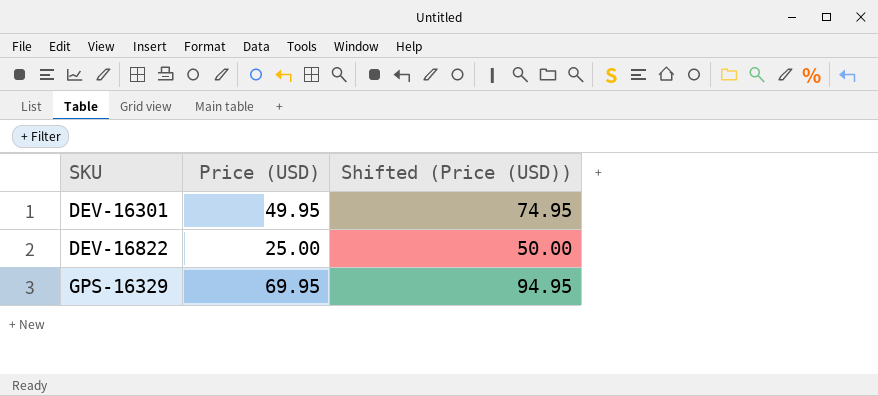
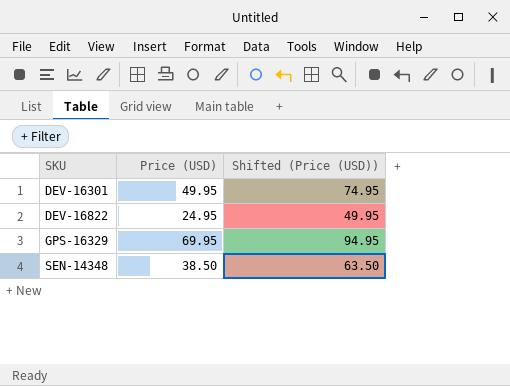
DEV-16822 | Price (USD): 25.00 -> 24.95
DEV-16822 | Shifted (Price (USD)): 50.00 -> 49.95
row SEN-14348: none -> 38.50 | 63.50

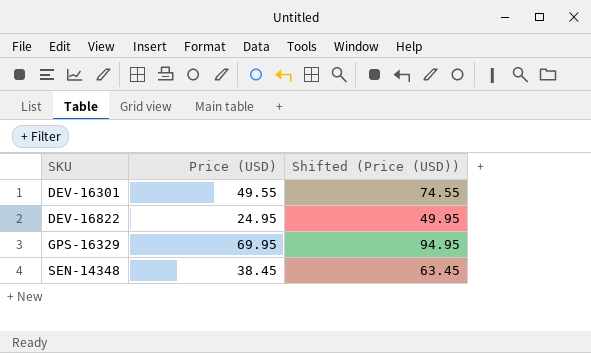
DEV-16301 | Price (USD): 49.95 -> 49.55
DEV-16301 | Shifted (Price (USD)): 74.95 -> 74.55
SEN-14348 | Price (USD): 38.50 -> 38.45
SEN-14348 | Shifted (Price (USD)): 63.50 -> 63.45

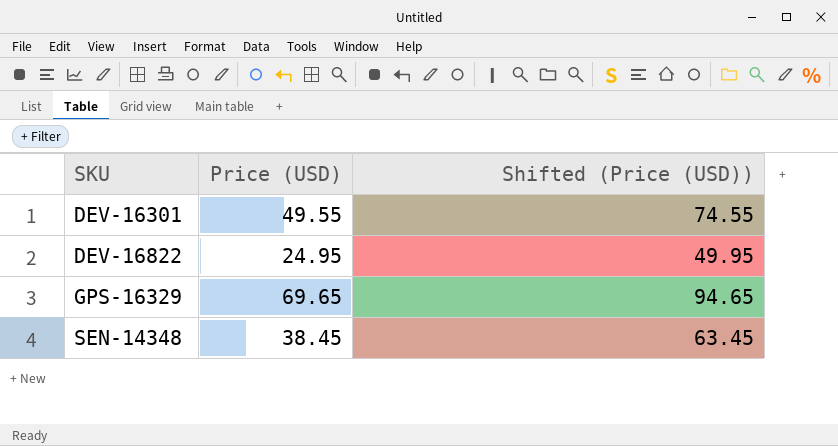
GPS-16329 | Price (USD): 69.95 -> 69.65
GPS-16329 | Shifted (Price (USD)): 94.95 -> 94.65

